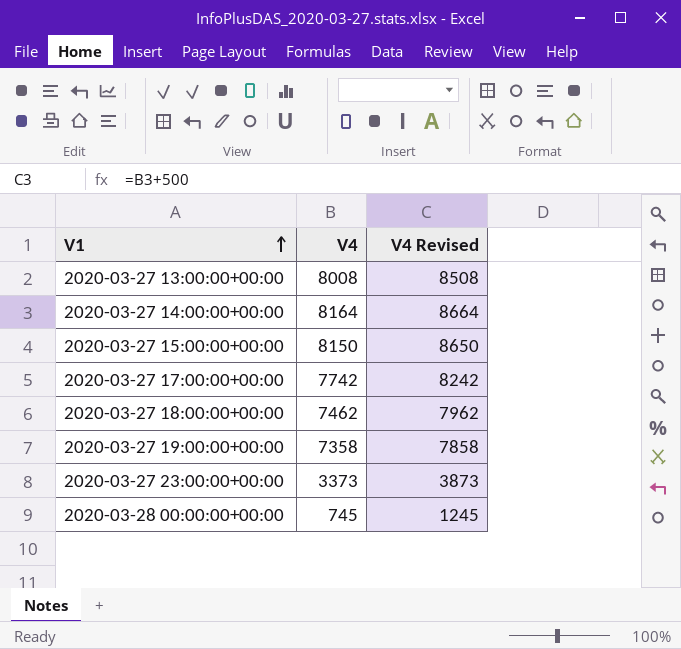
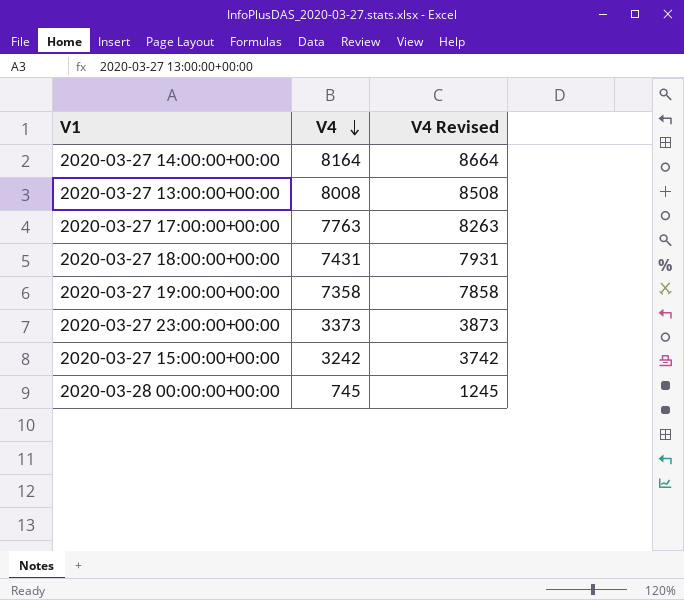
row order: V1 ascending -> V4 descending
2020-03-27 17:00:00+00:00 | V4: 7742 -> 7763
2020-03-27 17:00:00+00:00 | V4 Revised: 8242 -> 8263
2020-03-27 18:00:00+00:00 | V4: 7462 -> 7431
2020-03-27 18:00:00+00:00 | V4 Revised: 7962 -> 7931
2020-03-27 15:00:00+00:00 | V4: 8150 -> 3242
2020-03-27 15:00:00+00:00 | V4 Revised: 8650 -> 3742

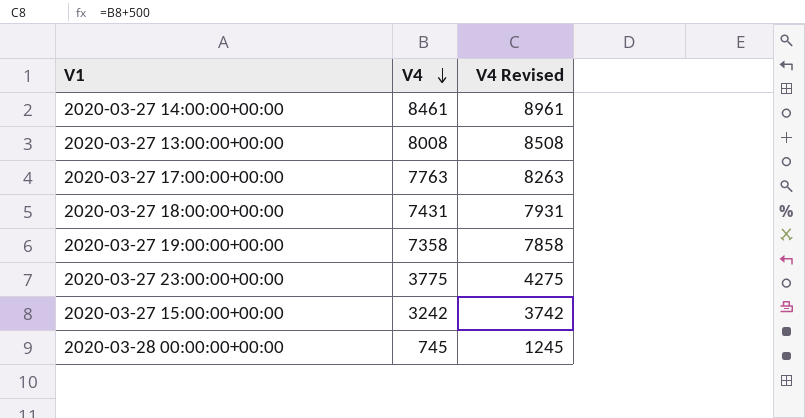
2020-03-27 14:00:00+00:00 | V4: 8164 -> 8461
2020-03-27 14:00:00+00:00 | V4 Revised: 8664 -> 8961
2020-03-27 23:00:00+00:00 | V4: 3373 -> 3775
2020-03-27 23:00:00+00:00 | V4 Revised: 3873 -> 4275

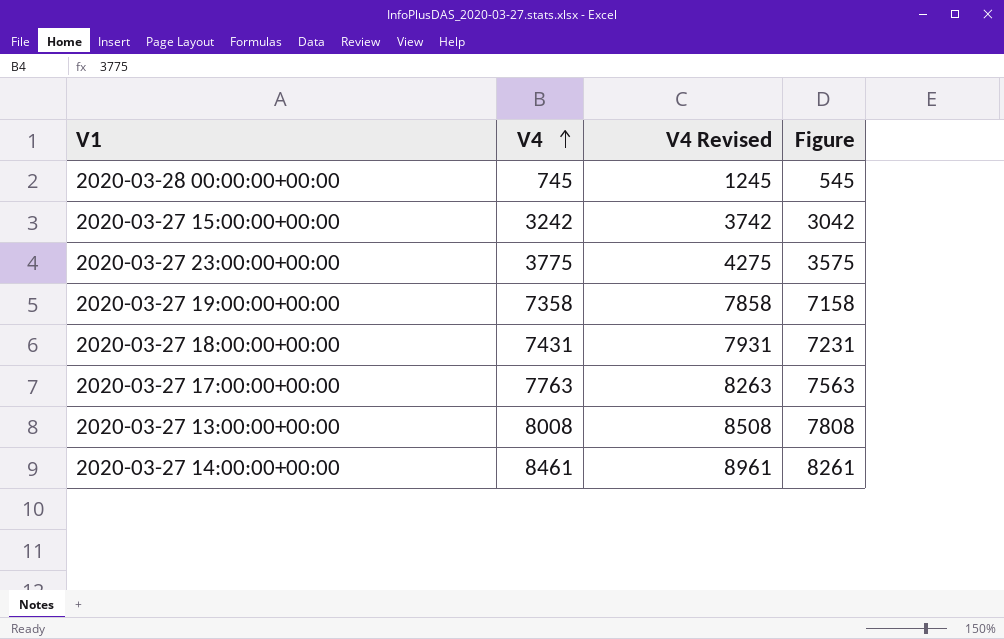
row order: V4 descending -> V4 ascending
column Figure | formula: none -> [V4] - 200

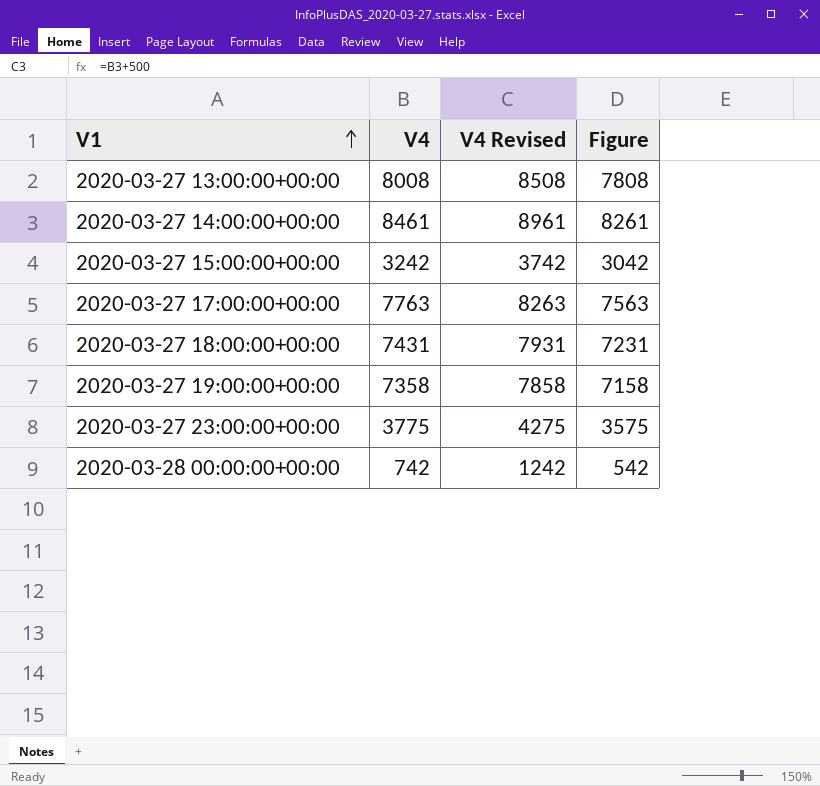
row order: V4 ascending -> V1 ascending
2020-03-28 00:00:00+00:00 | V4: 745 -> 742
2020-03-28 00:00:00+00:00 | V4 Revised: 1245 -> 1242
2020-03-28 00:00:00+00:00 | Figure: 545 -> 542

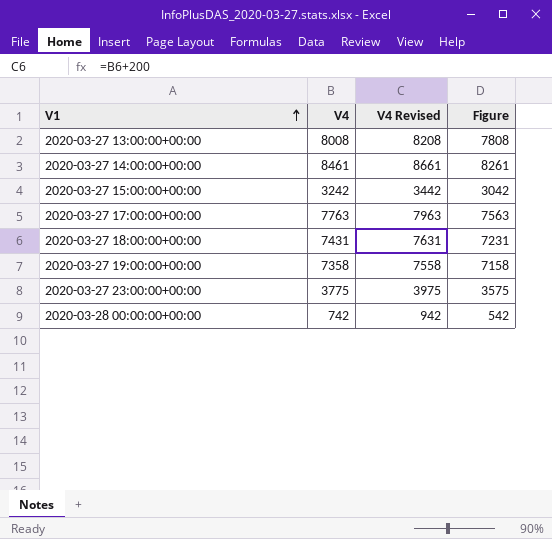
column V4 Revised | formula: [V4] + 500 -> [V4] + 200

